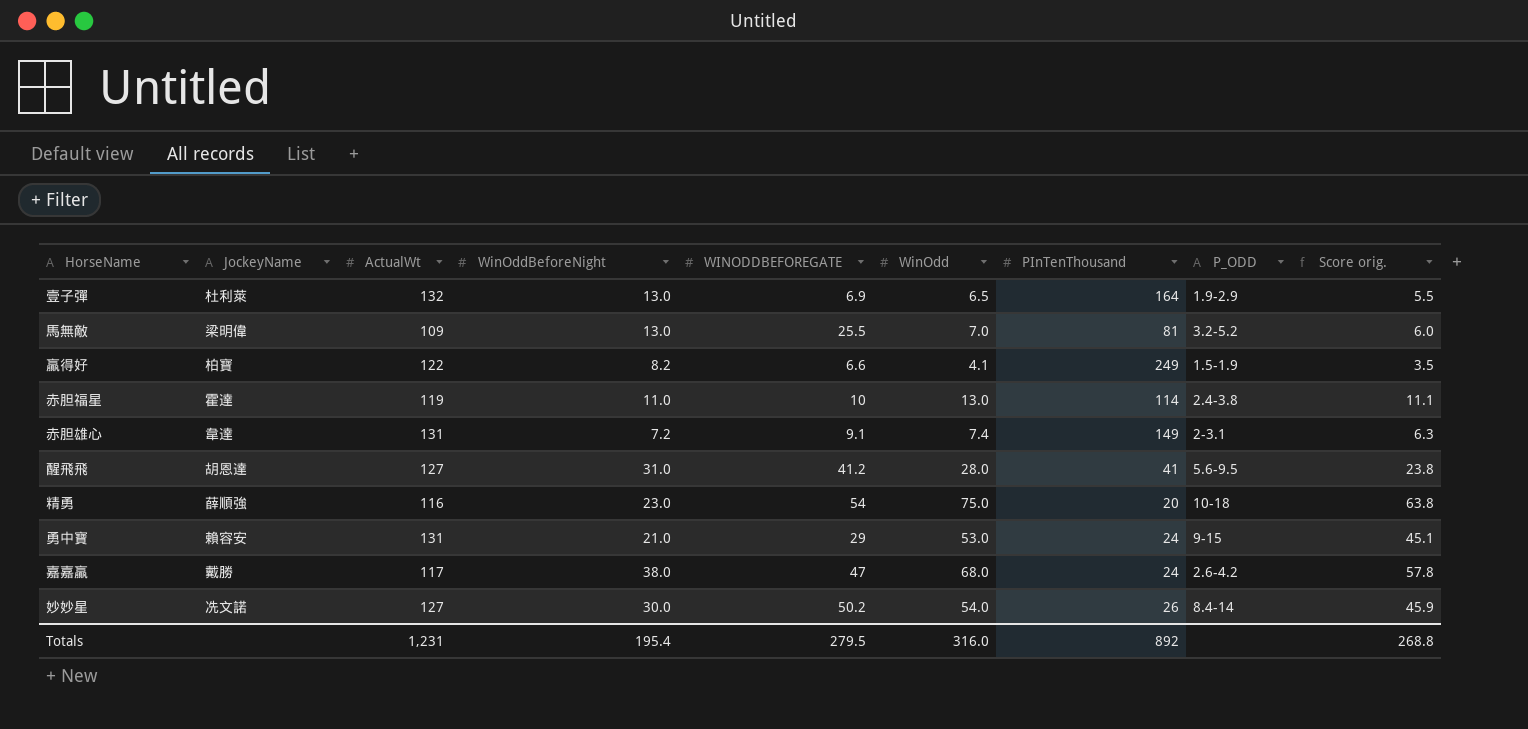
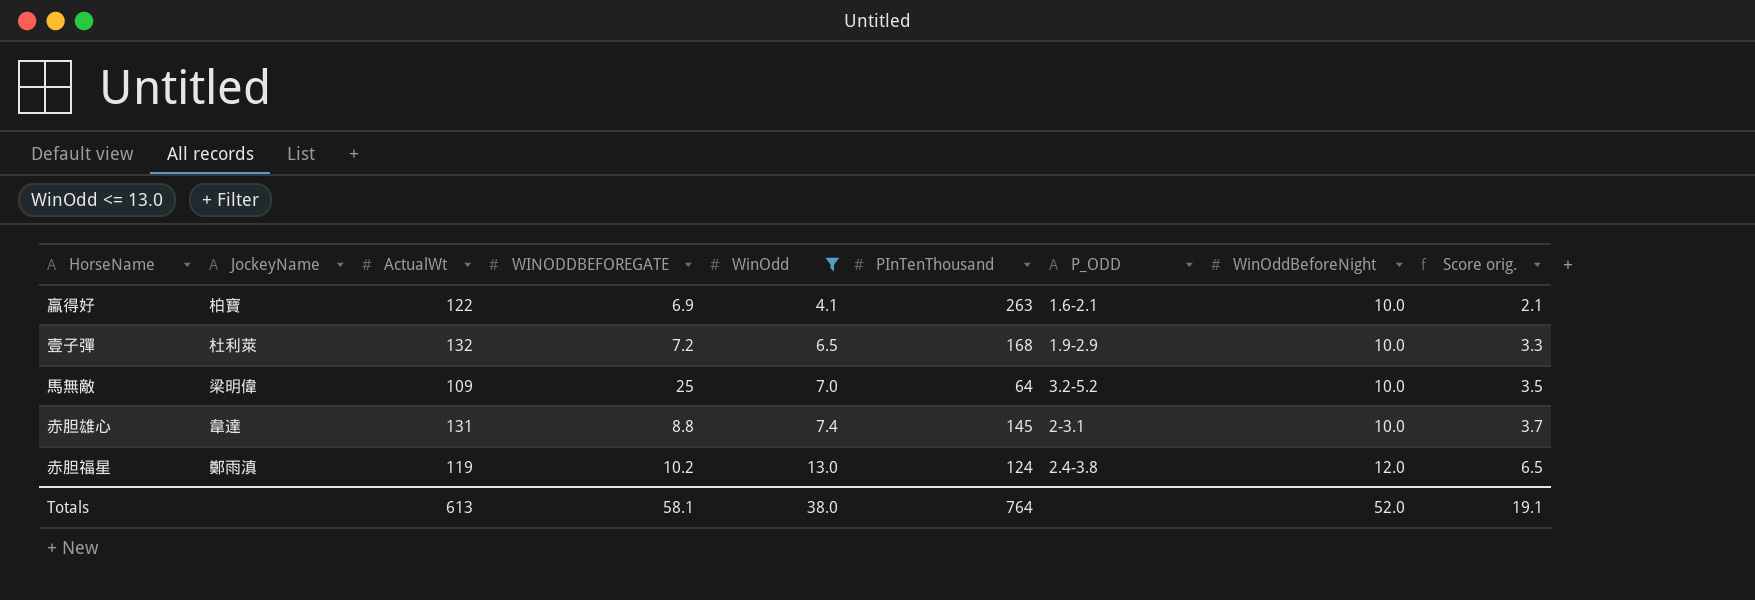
filter: none -> WinOdd <= 13.0
row order: none -> WinOdd ascending
column WinOddBeforeNight | position: 4 -> 8
column Score orig. | formula: [WinOdd] * 0.85 -> [WinOdd] * 0.5
贏得好 | WINODDBEFOREGATE: 6.6 -> 6.9
贏得好 | PInTenThousand: 249 -> 263
贏得好 | P_ODD: 1.5-1.9 -> 1.6-2.1
贏得好 | WinOddBeforeNight: 8.2 -> 10.0
壹子彈 | WINODDBEFOREGATE: 6.9 -> 7.2
壹子彈 | PInTenThousand: 164 -> 168
壹子彈 | WinOddBeforeNight: 13.0 -> 10.0
馬無敵 | WINODDBEFOREGATE: 25.5 -> 25
馬無敵 | PInTenThousand: 81 -> 64
馬無敵 | WinOddBeforeNight: 13.0 -> 10.0
赤胆雄心 | WINODDBEFOREGATE: 9.1 -> 8.8
赤胆雄心 | PInTenThousand: 149 -> 145
赤胆雄心 | WinOddBeforeNight: 7.2 -> 10.0
赤胆福星 | JockeyName: 霍達 -> 鄭雨滇
赤胆福星 | WINODDBEFOREGATE: 10 -> 10.2
赤胆福星 | PInTenThousand: 114 -> 124
赤胆福星 | WinOddBeforeNight: 11.0 -> 12.0
Totals | ActualWt: 1,231 -> 613
Totals | WINODDBEFOREGATE: 279.5 -> 58.1
Totals | WinOdd: 316.0 -> 38.0
Totals | PInTenThousand: 892 -> 764
Totals | WinOddBeforeNight: 195.4 -> 52.0
Totals | Score orig.: 268.8 -> 19.1

